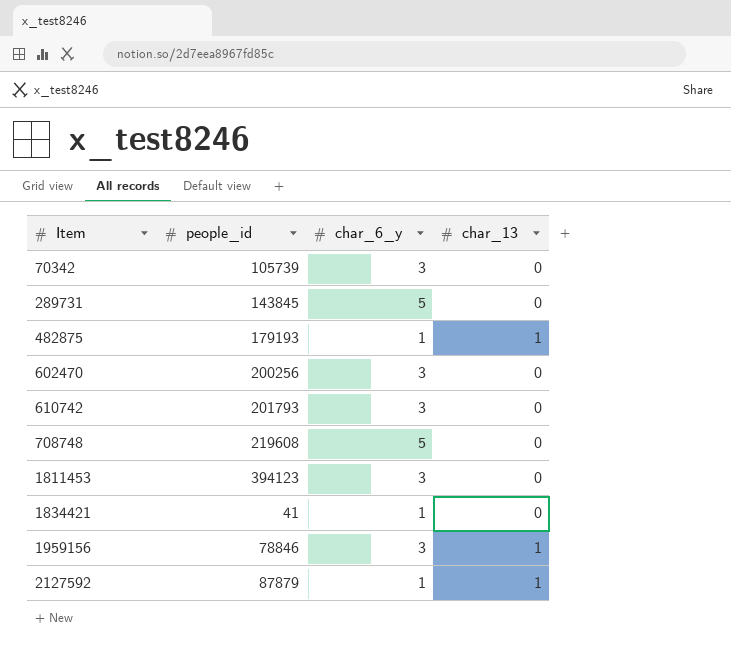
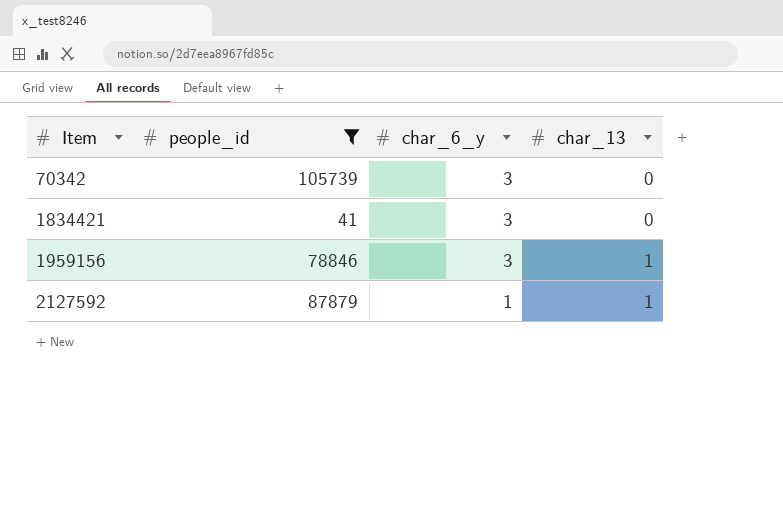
filter: none -> people_id <= 105739
1834421 | char_6_y: 1 -> 3

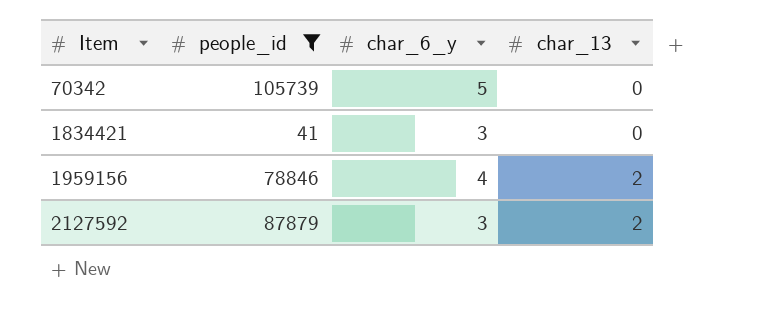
70342 | char_6_y: 3 -> 5
1959156 | char_6_y: 3 -> 4
1959156 | char_13: 1 -> 2
2127592 | char_6_y: 1 -> 3
2127592 | char_13: 1 -> 2

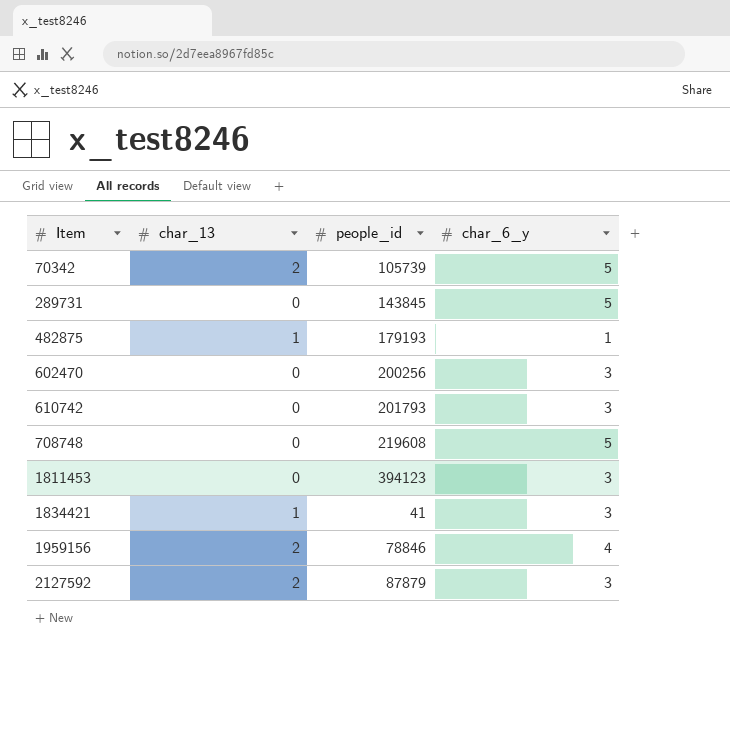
filter: people_id <= 105739 -> none
column char_13 | position: 4 -> 2
70342 | char_13: 0 -> 2
1834421 | char_13: 0 -> 1

